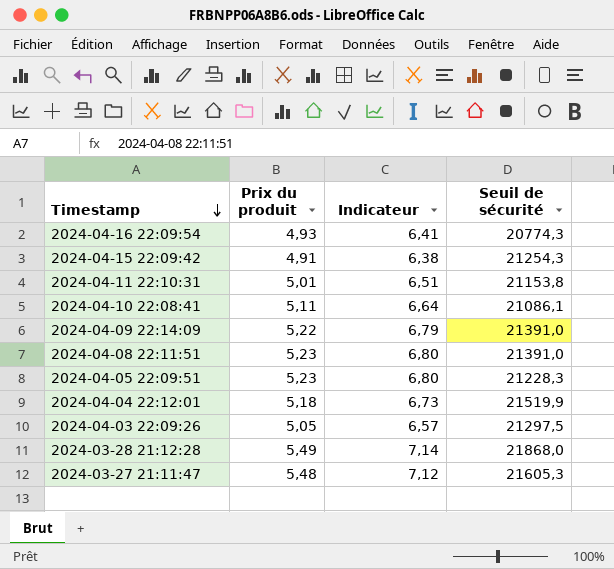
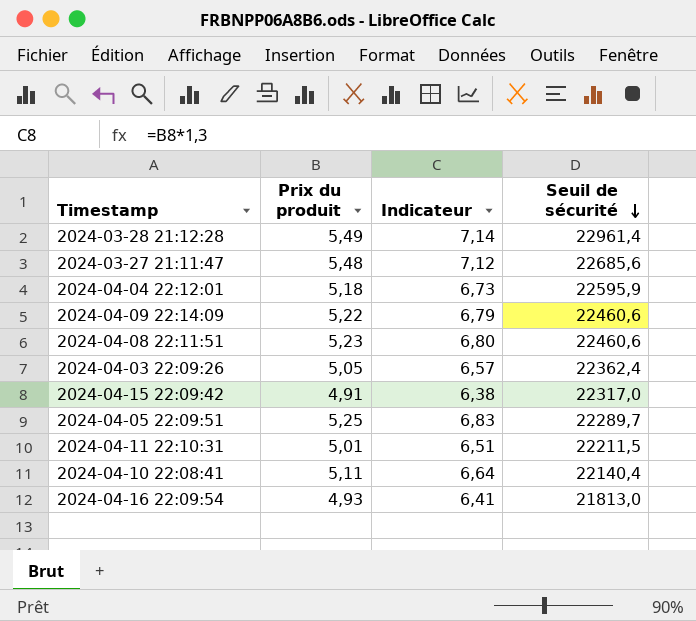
row order: Timestamp descending -> Seuil de sécurité descending
2024-03-28 21:12:28 | Seuil de sécurité: 21868,0 -> 22961,4
2024-03-27 21:11:47 | Seuil de sécurité: 21605,3 -> 22685,6
2024-04-04 22:12:01 | Seuil de sécurité: 21519,9 -> 22595,9
2024-04-09 22:14:09 | Seuil de sécurité: 21391,0 -> 22460,6
2024-04-08 22:11:51 | Seuil de sécurité: 21391,0 -> 22460,6
2024-04-03 22:09:26 | Seuil de sécurité: 21297,5 -> 22362,4
2024-04-15 22:09:42 | Seuil de sécurité: 21254,3 -> 22317,0
2024-04-05 22:09:51 | Prix du produit: 5,23 -> 5,25
2024-04-05 22:09:51 | Indicateur: 6,80 -> 6,83
2024-04-05 22:09:51 | Seuil de sécurité: 21228,3 -> 22289,7
2024-04-11 22:10:31 | Seuil de sécurité: 21153,8 -> 22211,5
2024-04-10 22:08:41 | Seuil de sécurité: 21086,1 -> 22140,4
2024-04-16 22:09:54 | Seuil de sécurité: 20774,3 -> 21813,0

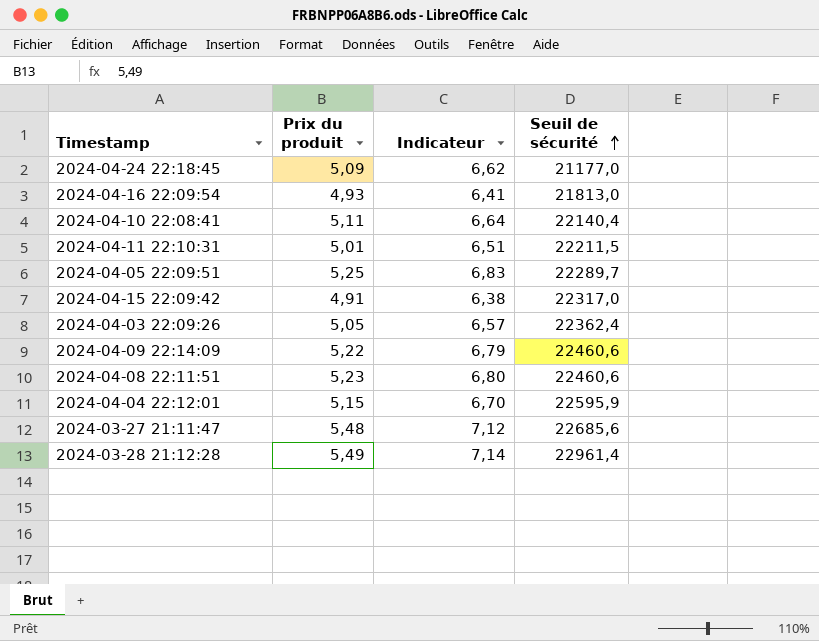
row order: Seuil de sécurité descending -> Seuil de sécurité ascending
row 2024-04-24 22:18:45: none -> 5,09 | 6,62 | 21177,0
2024-04-04 22:12:01 | Prix du produit: 5,18 -> 5,15
2024-04-04 22:12:01 | Indicateur: 6,73 -> 6,70

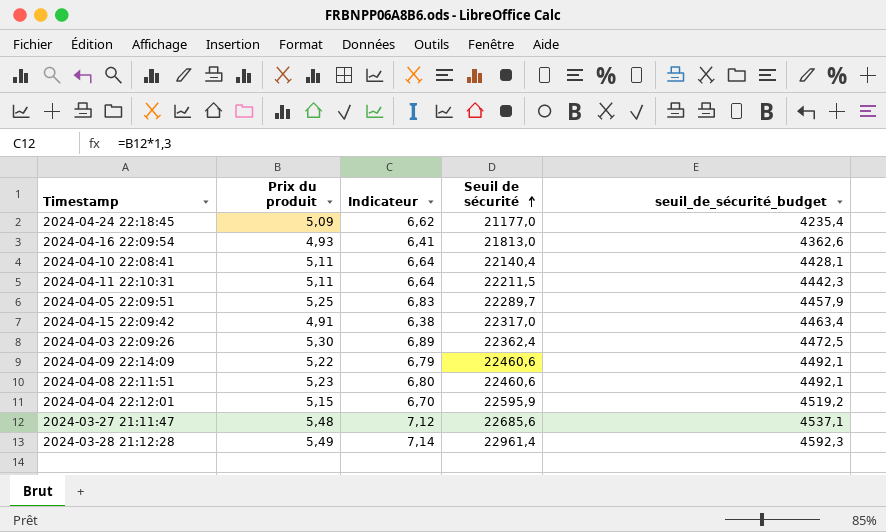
column seuil_de_sécurité_budget | formula: none -> [Seuil de sécurité] * 0,2
2024-04-11 22:10:31 | Prix du produit: 5,01 -> 5,11
2024-04-11 22:10:31 | Indicateur: 6,51 -> 6,64
2024-04-03 22:09:26 | Prix du produit: 5,05 -> 5,30
2024-04-03 22:09:26 | Indicateur: 6,57 -> 6,89

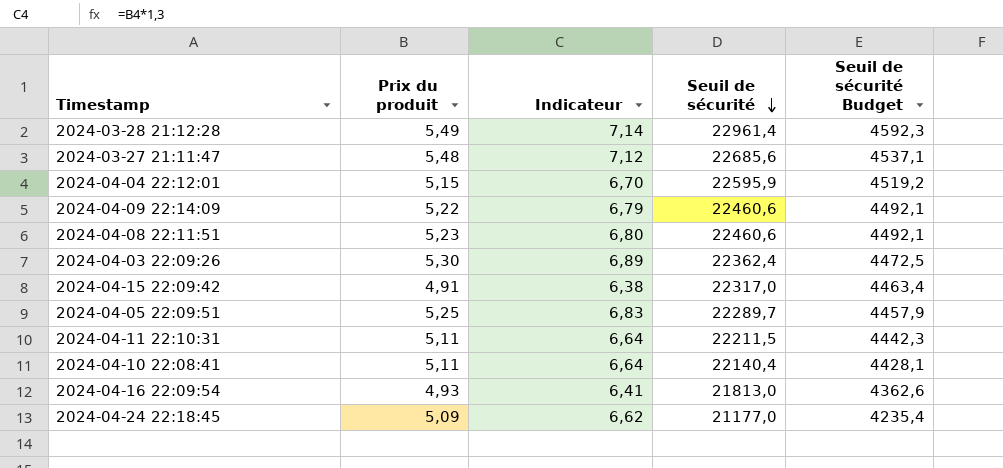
row order: Seuil de sécurité ascending -> Seuil de sécurité descending
column name: seuil_de_sécurité_budget -> Seuil de sécurité Budget

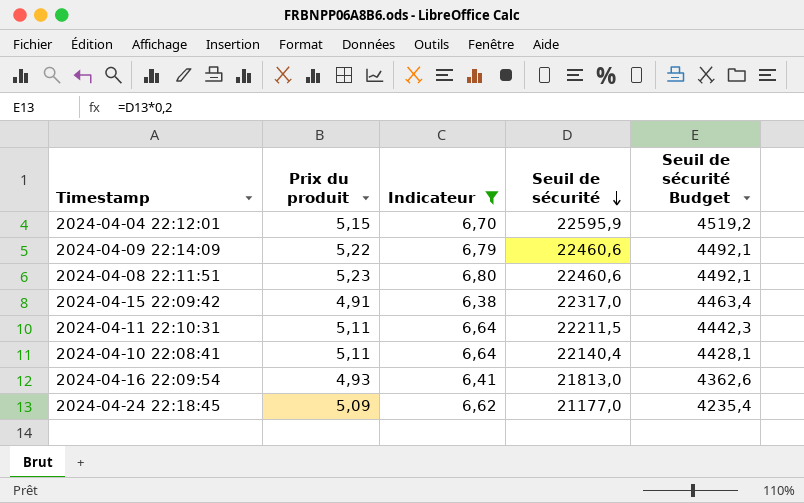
filter: none -> Indicateur <= 6,80

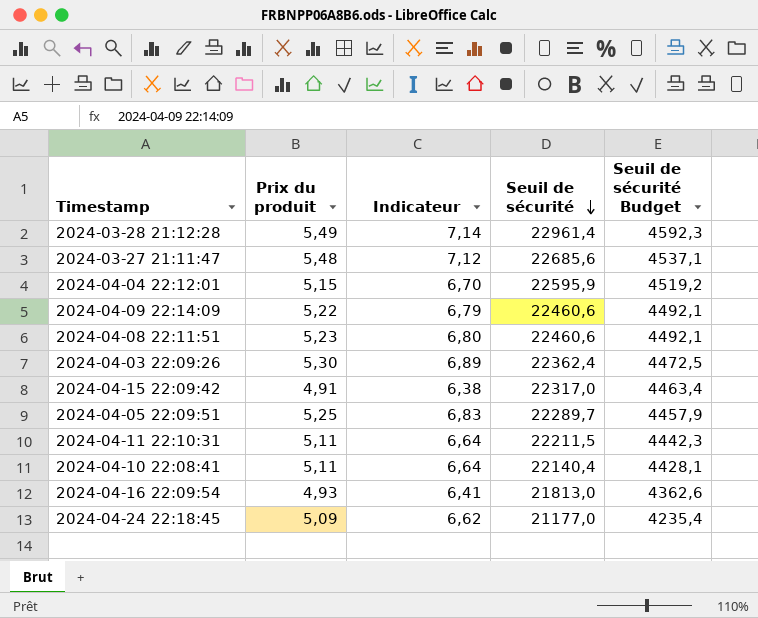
filter: Indicateur <= 6,80 -> none

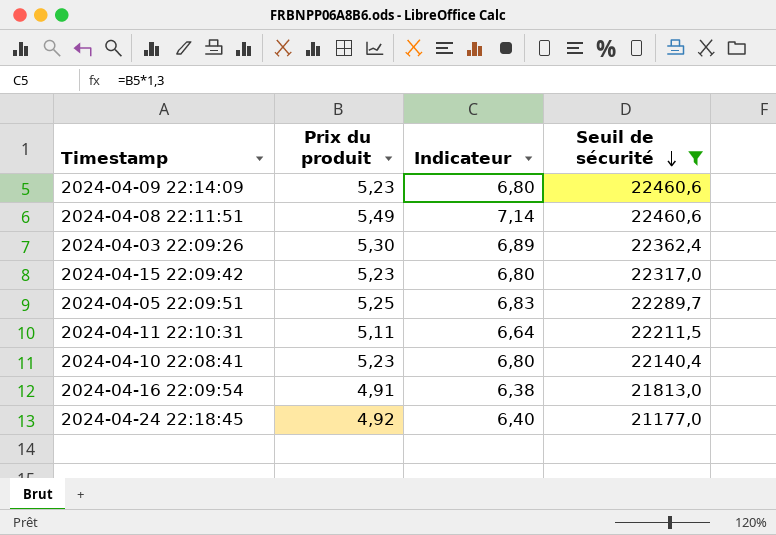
filter: none -> Seuil de sécurité <= 22460,6
column Seuil de sécurité Budget | formula: [Seuil de sécurité] * 0,2 -> none
2024-04-09 22:14:09 | Prix du produit: 5,22 -> 5,23
2024-04-09 22:14:09 | Indicateur: 6,79 -> 6,80
2024-04-08 22:11:51 | Prix du produit: 5,23 -> 5,49
2024-04-08 22:11:51 | Indicateur: 6,80 -> 7,14
2024-04-15 22:09:42 | Prix du produit: 4,91 -> 5,23
2024-04-15 22:09:42 | Indicateur: 6,38 -> 6,80
2024-04-10 22:08:41 | Prix du produit: 5,11 -> 5,23
2024-04-10 22:08:41 | Indicateur: 6,64 -> 6,80
2024-04-16 22:09:54 | Prix du produit: 4,93 -> 4,91
2024-04-16 22:09:54 | Indicateur: 6,41 -> 6,38
2024-04-24 22:18:45 | Prix du produit: 5,09 -> 4,92
2024-04-24 22:18:45 | Indicateur: 6,62 -> 6,40

